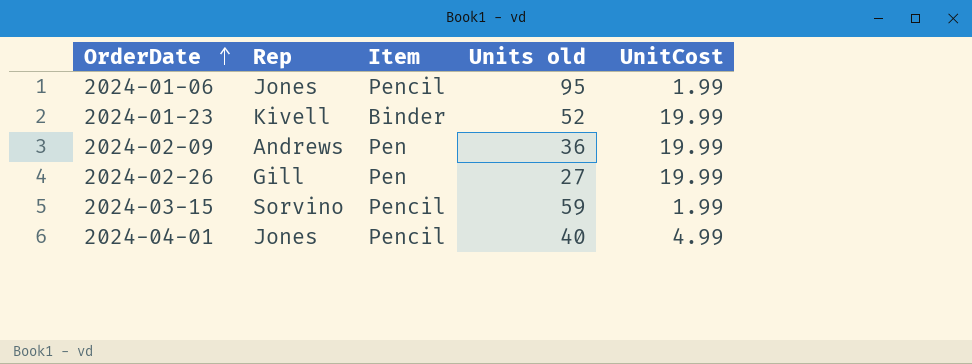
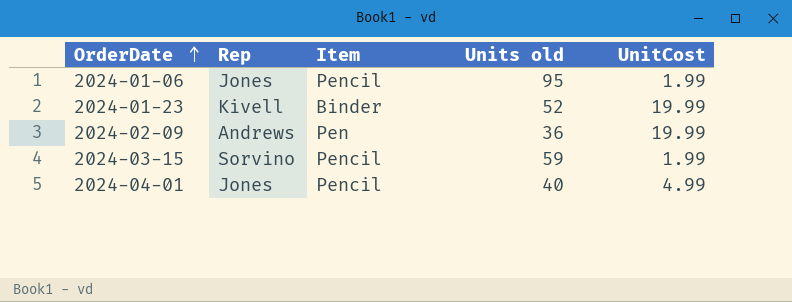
row 2024-02-26: Gill | Pen | 27 | 19.99 -> none

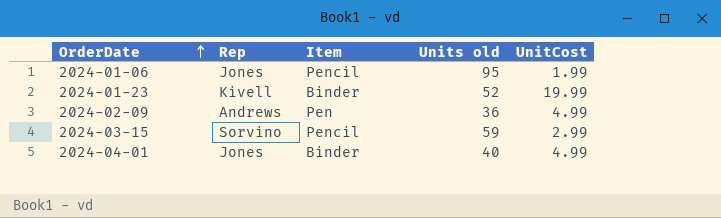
2024-02-09 | UnitCost: 19.99 -> 4.99
2024-03-15 | UnitCost: 1.99 -> 2.99
2024-04-01 | Item: Pencil -> Binder

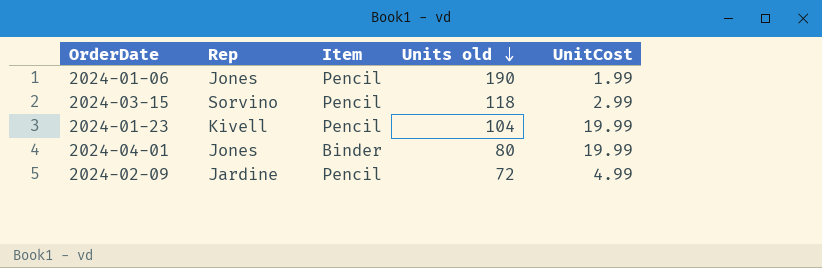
row order: OrderDate ascending -> Units old descending
2024-01-06 | Units old: 95 -> 190
2024-03-15 | Units old: 59 -> 118
2024-01-23 | Item: Binder -> Pencil
2024-01-23 | Units old: 52 -> 104
2024-04-01 | Units old: 40 -> 80
2024-04-01 | UnitCost: 4.99 -> 19.99
2024-02-09 | Rep: Andrews -> Jardine
2024-02-09 | Item: Pen -> Pencil
2024-02-09 | Units old: 36 -> 72

